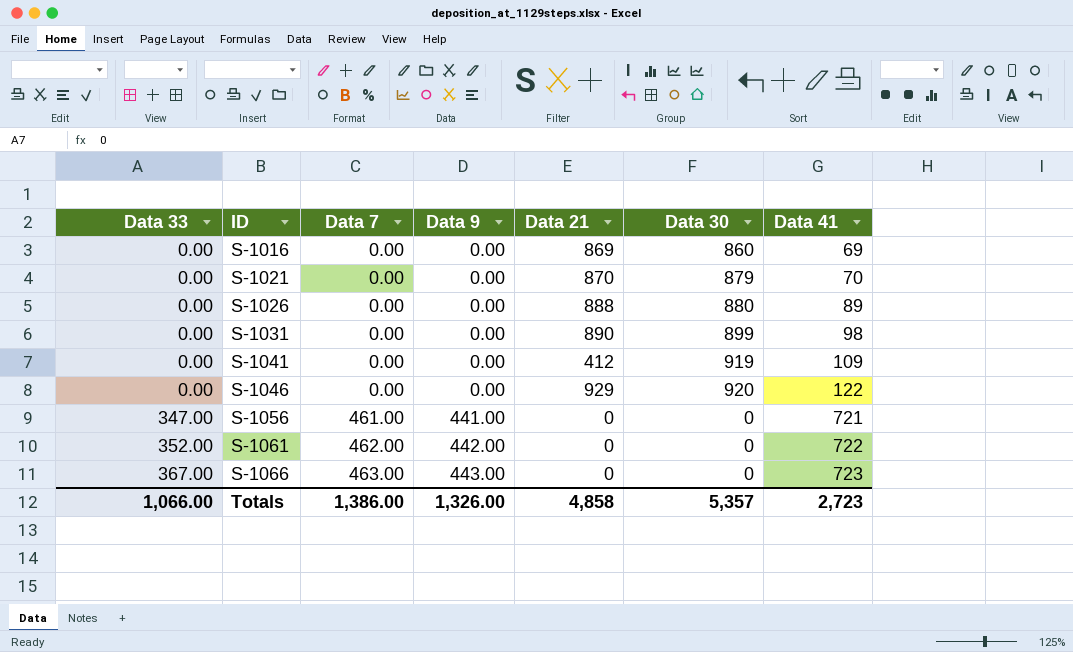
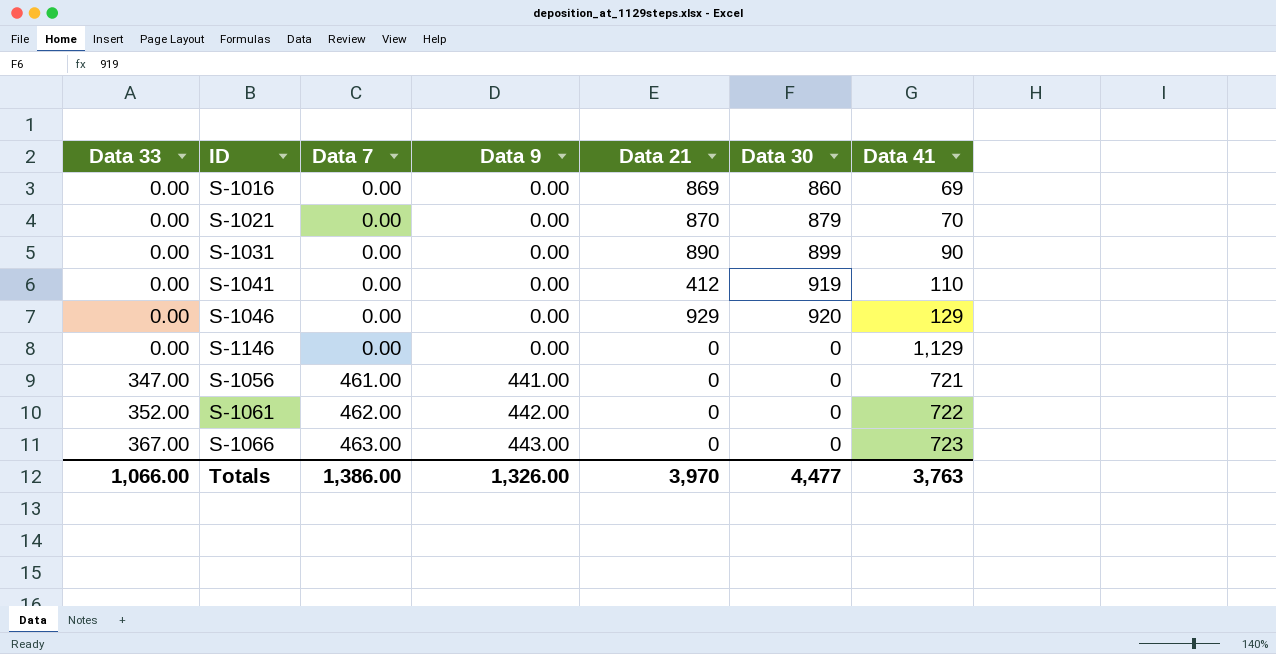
row S-1026: 0.00 | 0.00 | 0.00 | 888 | 880 | 89 -> none
S-1031 | Data 41: 98 -> 90
S-1041 | Data 41: 109 -> 110
S-1046 | Data 41: 122 -> 129
row S-1146: none -> 0.00 | 0.00 | 0.00 | 0 | 0 | 1,129
Totals | Data 21: 4,858 -> 3,970
Totals | Data 30: 5,357 -> 4,477
Totals | Data 41: 2,723 -> 3,763

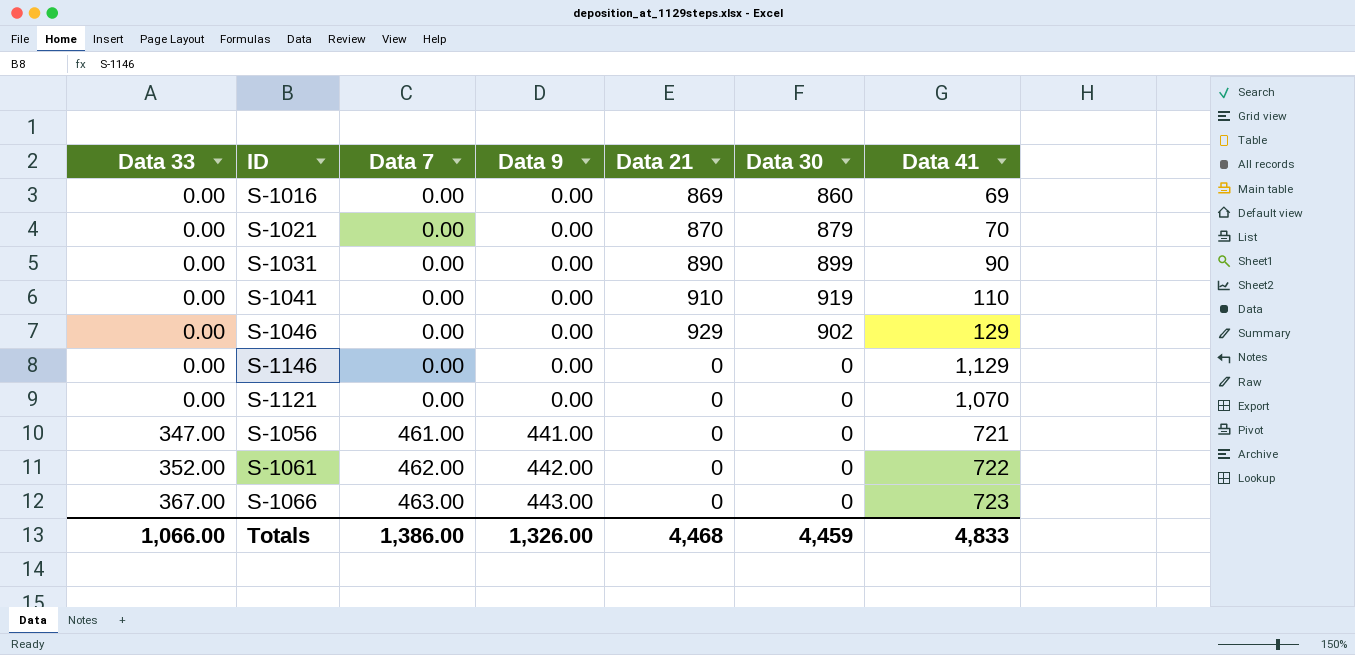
S-1041 | Data 21: 412 -> 910
S-1046 | Data 30: 920 -> 902
row S-1121: none -> 0.00 | 0.00 | 0.00 | 0 | 0 | 1,070
Totals | Data 21: 3,970 -> 4,468
Totals | Data 30: 4,477 -> 4,459
Totals | Data 41: 3,763 -> 4,833

